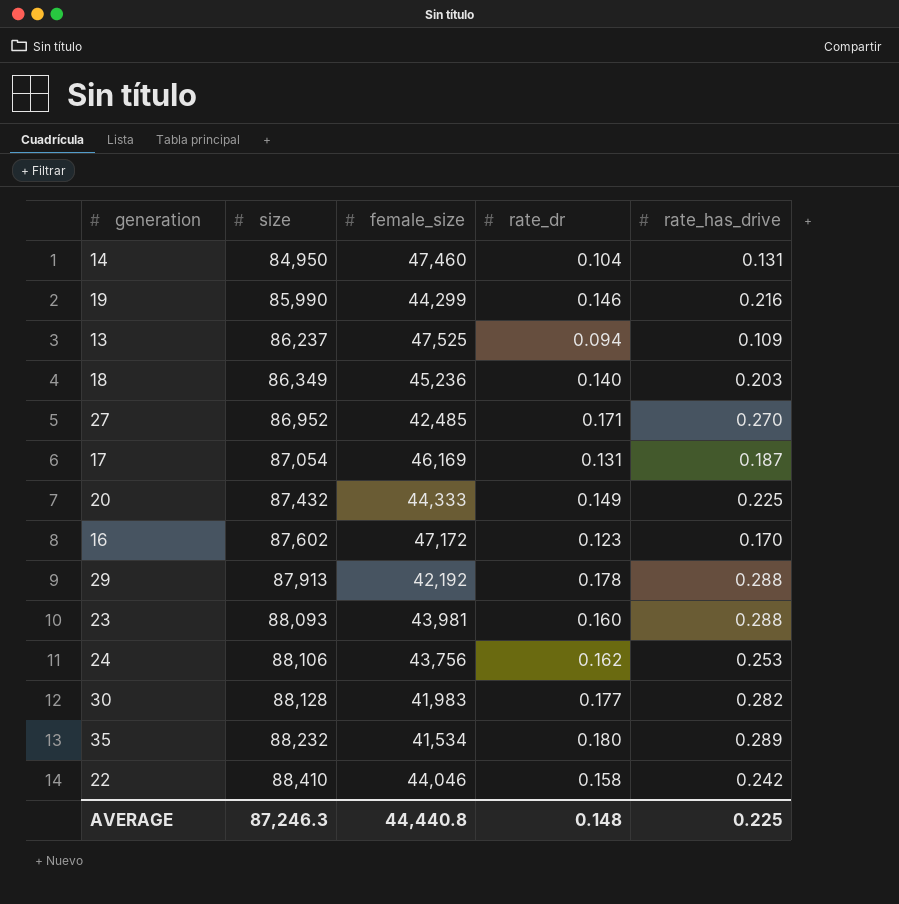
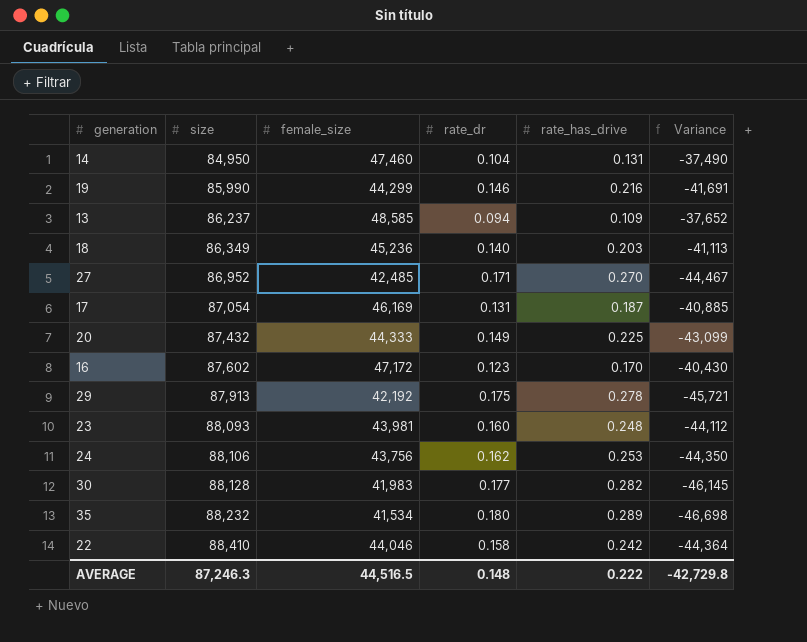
column Variance | formula: none -> [female_size] - [size]
13 | female_size: 47,525 -> 48,585
29 | rate_dr: 0.178 -> 0.175
29 | rate_has_drive: 0.288 -> 0.278
23 | rate_has_drive: 0.288 -> 0.248
AVERAGE | female_size: 44,440.8 -> 44,516.5
AVERAGE | rate_has_drive: 0.225 -> 0.222

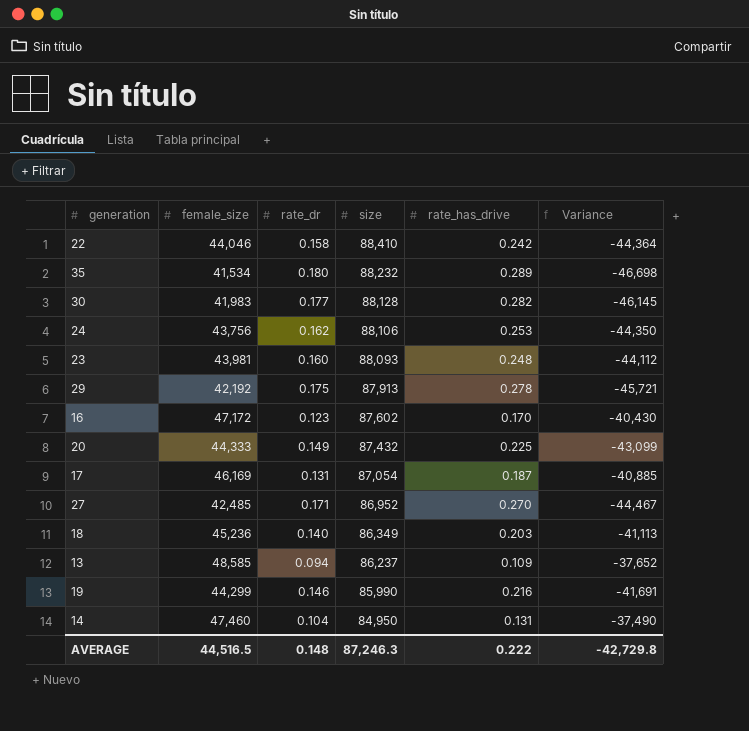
row order: size ascending -> size descending
column size | position: 2 -> 4

